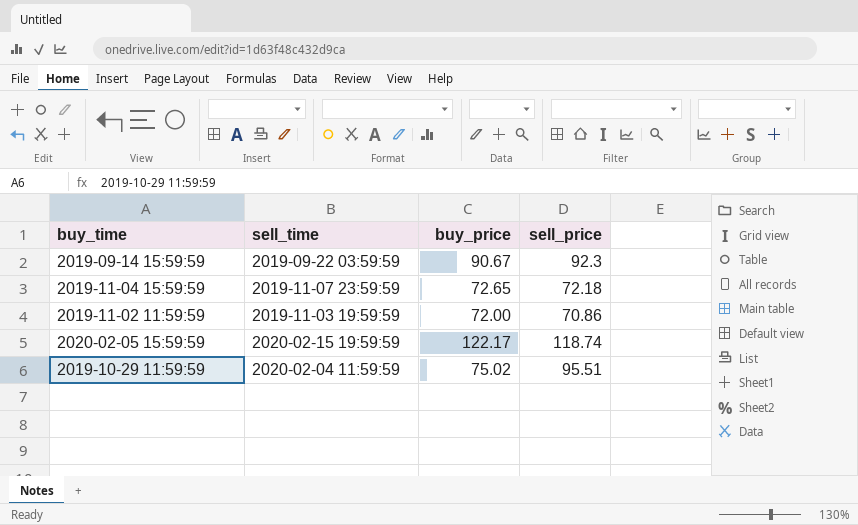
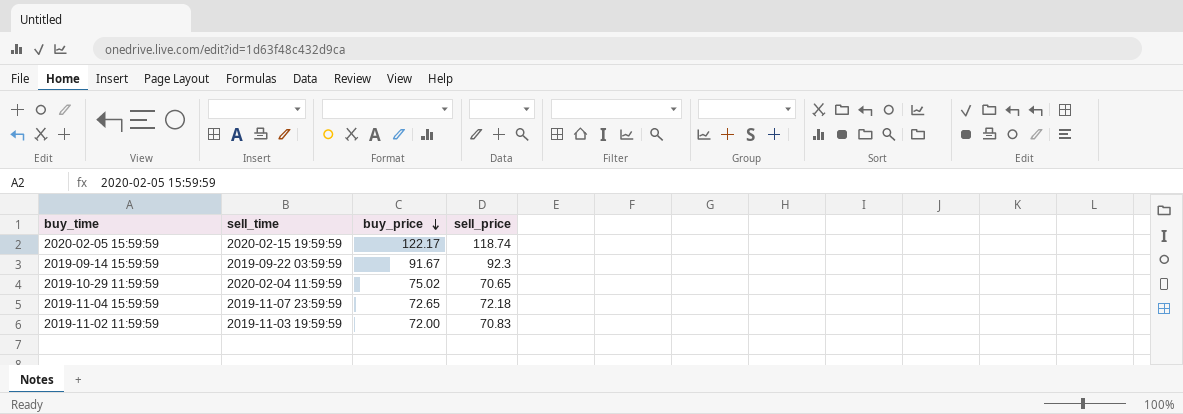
row order: none -> buy_price descending
2019-09-14 15:59:59 | buy_price: 90.67 -> 91.67
2019-10-29 11:59:59 | sell_price: 95.51 -> 70.65
2019-11-02 11:59:59 | sell_price: 70.86 -> 70.83

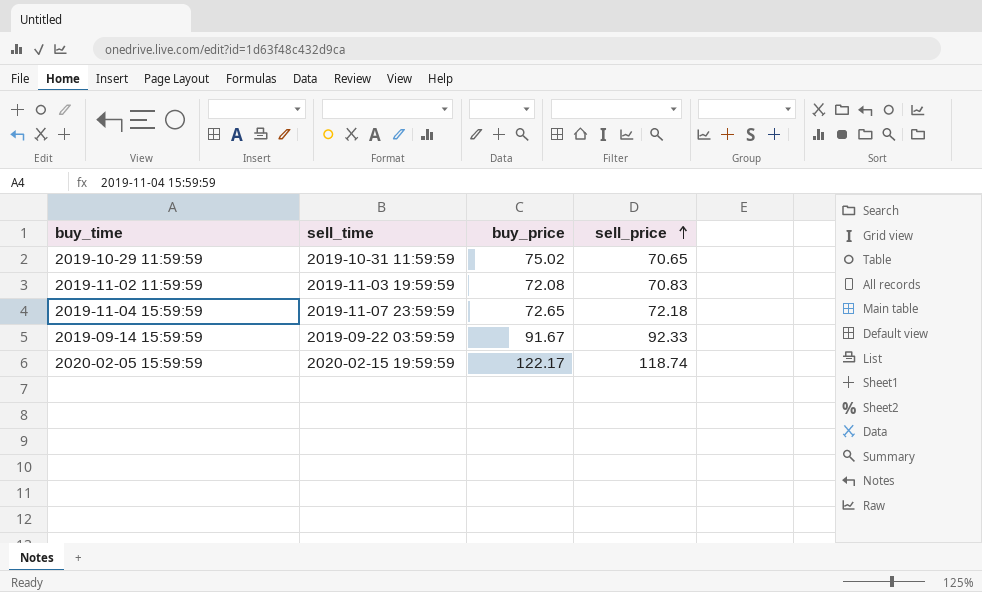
row order: buy_price descending -> sell_price ascending
2019-10-29 11:59:59 | sell_time: 2020-02-04 11:59:59 -> 2019-10-31 11:59:59
2019-11-02 11:59:59 | buy_price: 72.00 -> 72.08
2019-09-14 15:59:59 | sell_price: 92.3 -> 92.33

